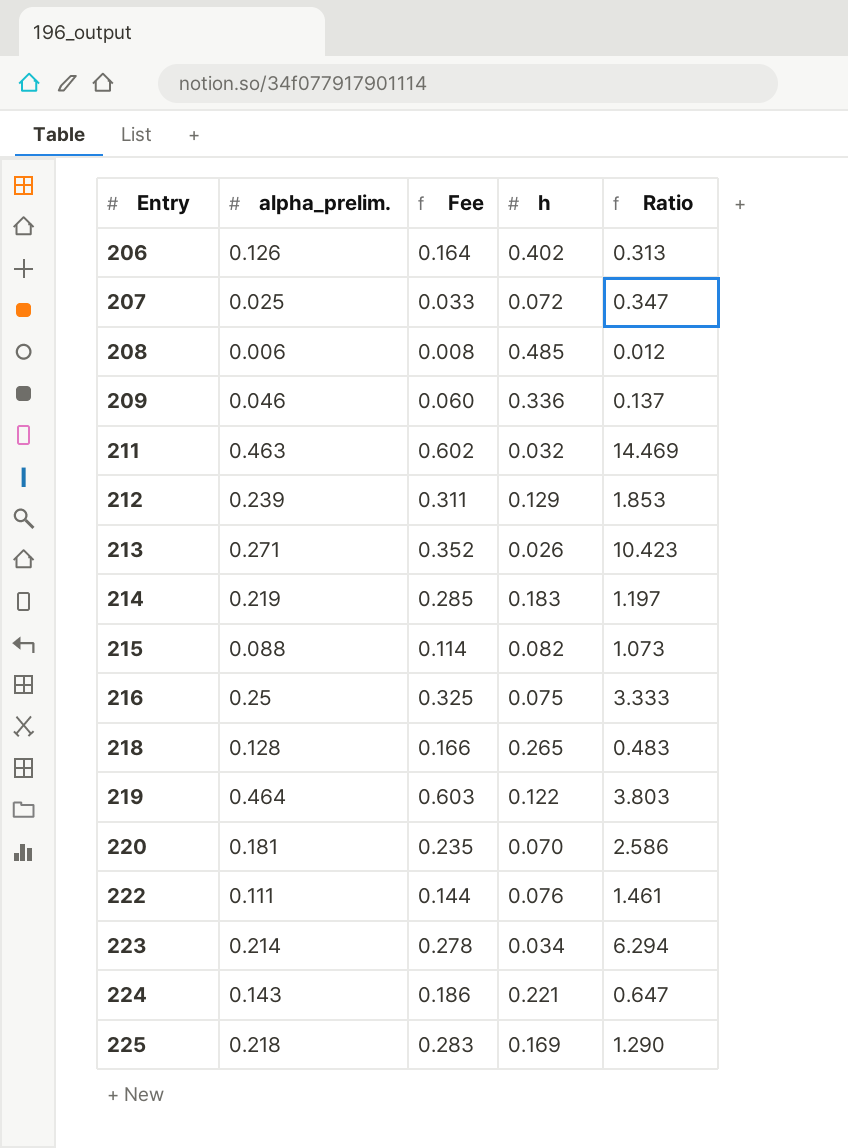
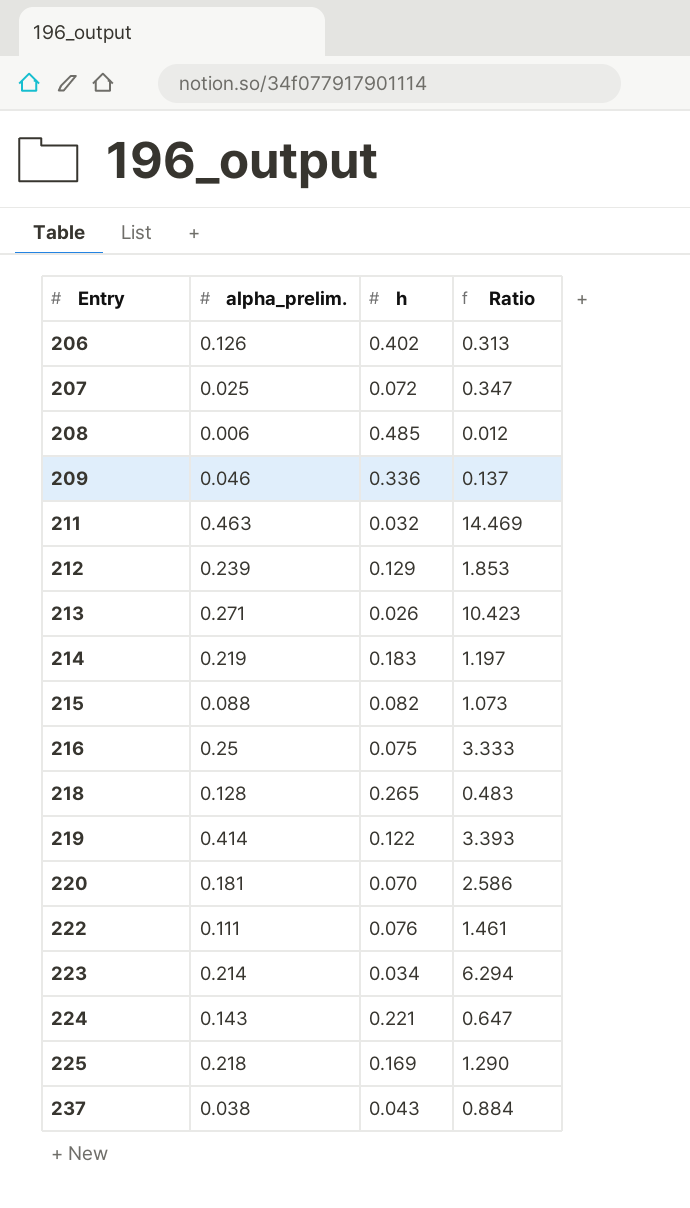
column Fee | formula: [alpha_prelim.] * 1.3 -> none
219 | alpha_prelim.: 0.464 -> 0.414
219 | Ratio: 3.803 -> 3.393
row 237: none -> 0.038 | 0.043 | 0.884

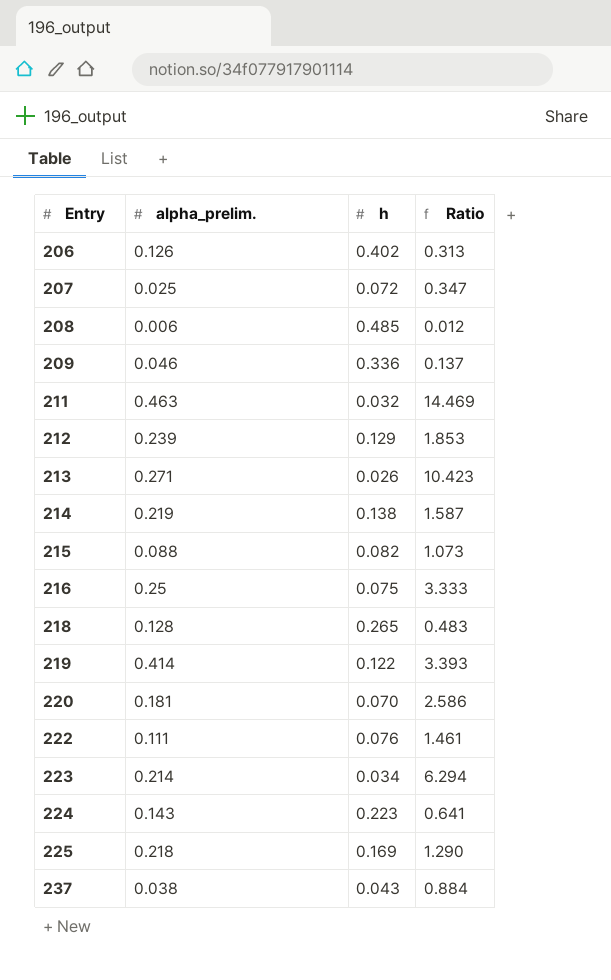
214 | h: 0.183 -> 0.138
214 | Ratio: 1.197 -> 1.587
224 | h: 0.221 -> 0.223
224 | Ratio: 0.647 -> 0.641

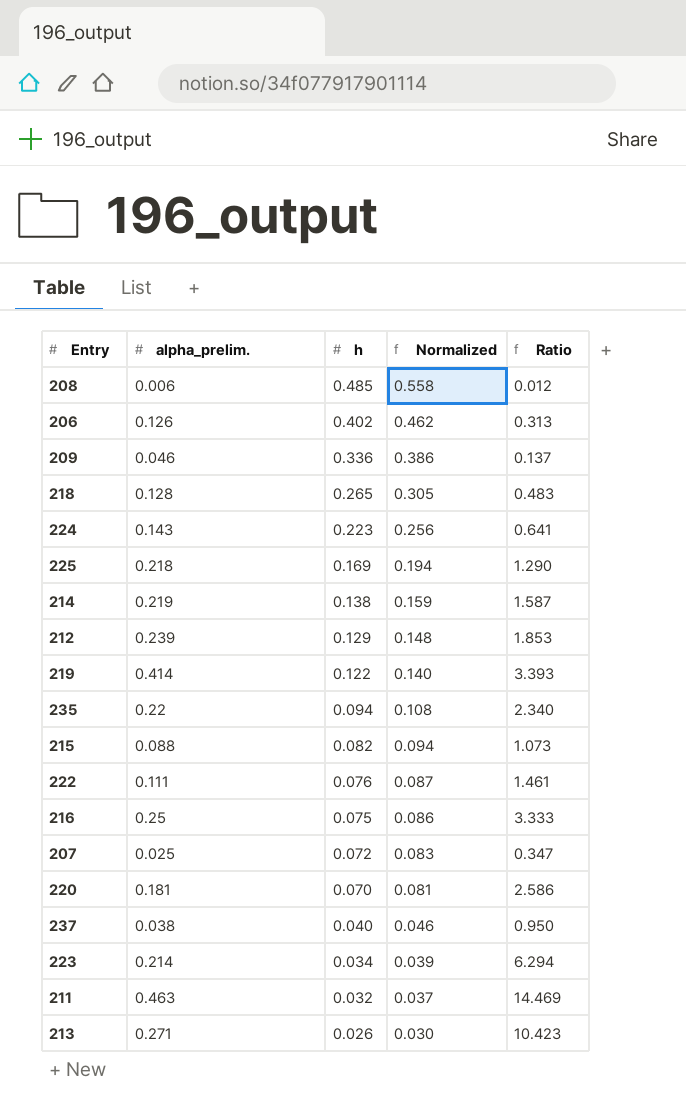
row order: Entry ascending -> h descending
column Normalized | formula: none -> [h] * 1.15
row 235: none -> 0.22 | 0.094 | 0.108 | 2.340
237 | h: 0.043 -> 0.040
237 | Ratio: 0.884 -> 0.950

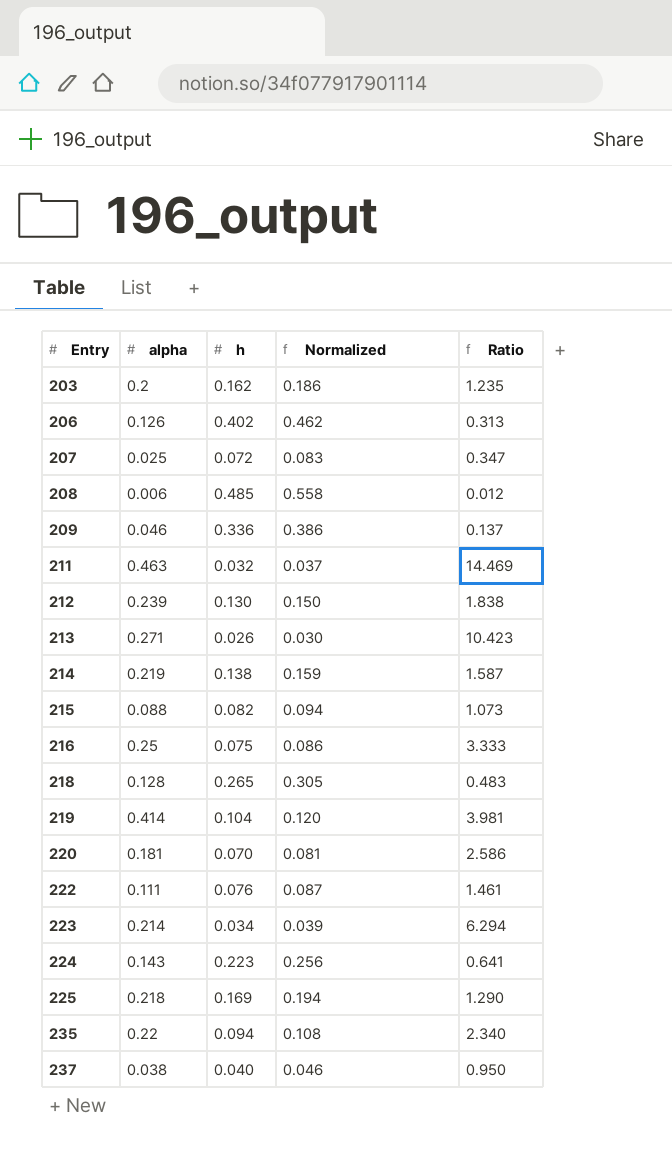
row order: h descending -> Entry ascending
column name: alpha_prelim. -> alpha
row 203: none -> 0.2 | 0.162 | 0.186 | 1.235
212 | h: 0.129 -> 0.130
212 | Normalized: 0.148 -> 0.150
212 | Ratio: 1.853 -> 1.838
219 | h: 0.122 -> 0.104
219 | Normalized: 0.140 -> 0.120
219 | Ratio: 3.393 -> 3.981

